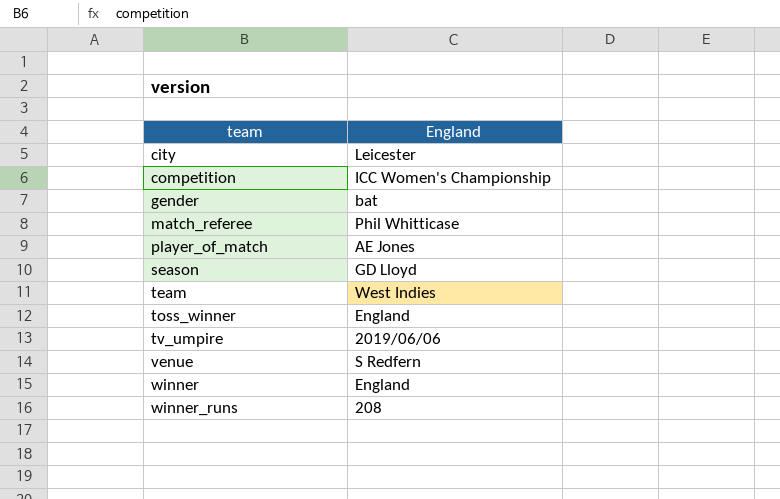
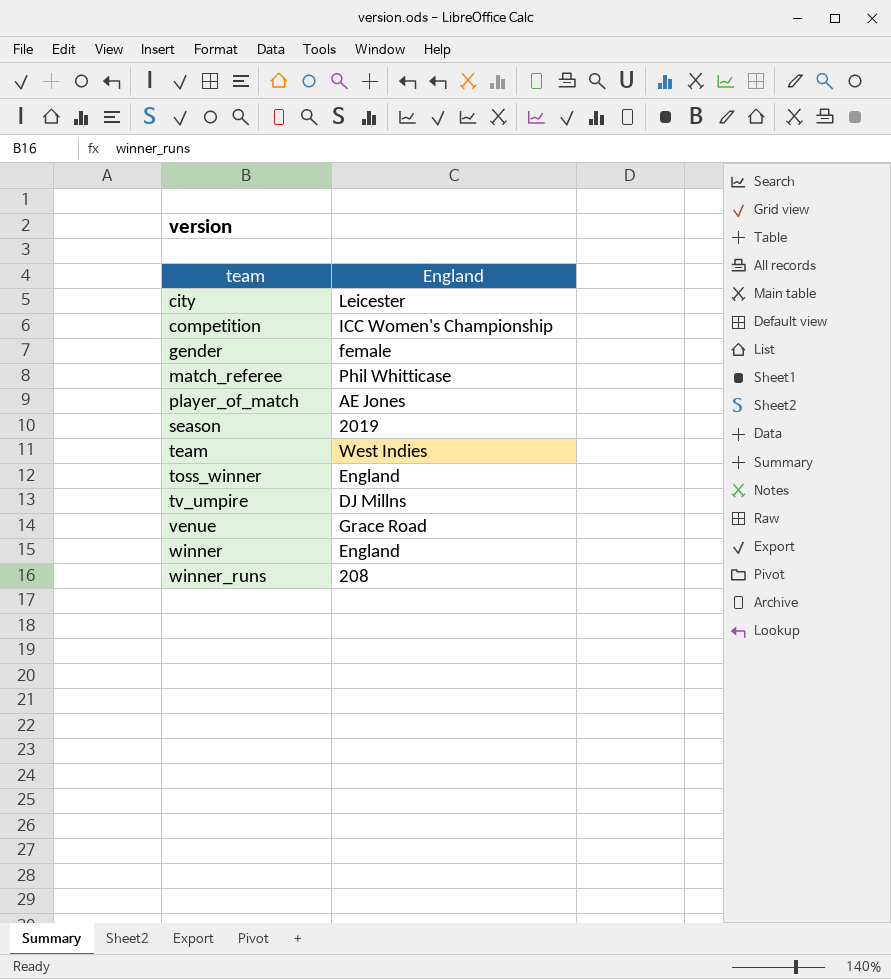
gender | England: bat -> female
season | England: GD Lloyd -> 2019
tv_umpire | England: 2019/06/06 -> DJ Millns
venue | England: S Redfern -> Grace Road

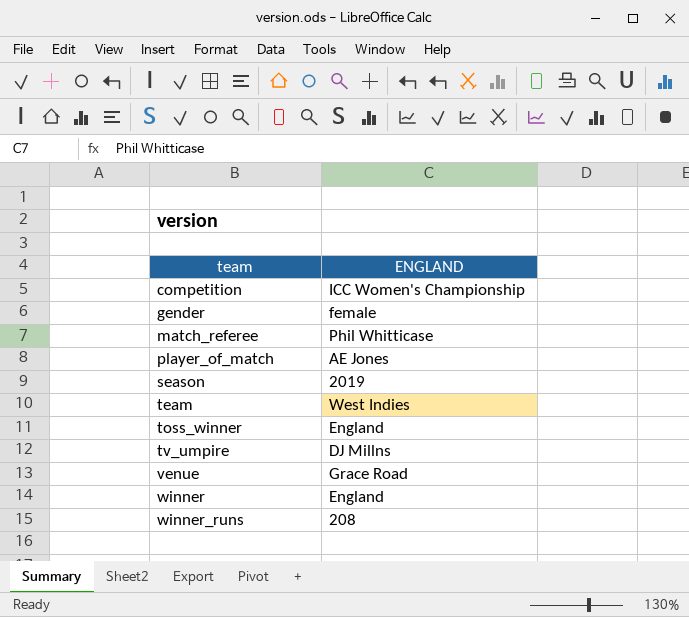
column name: England -> ENGLAND
row city: Leicester -> none

